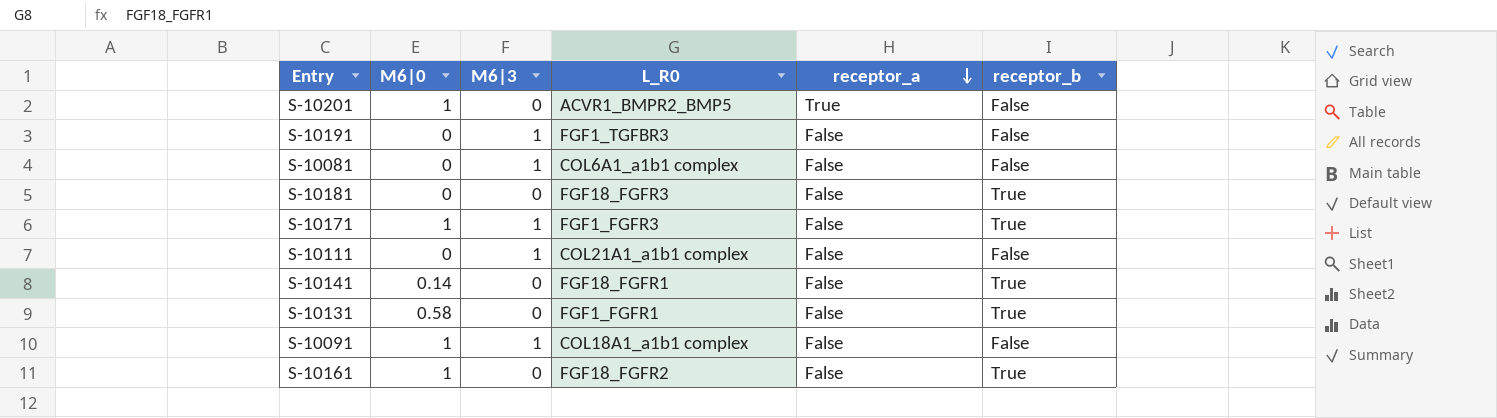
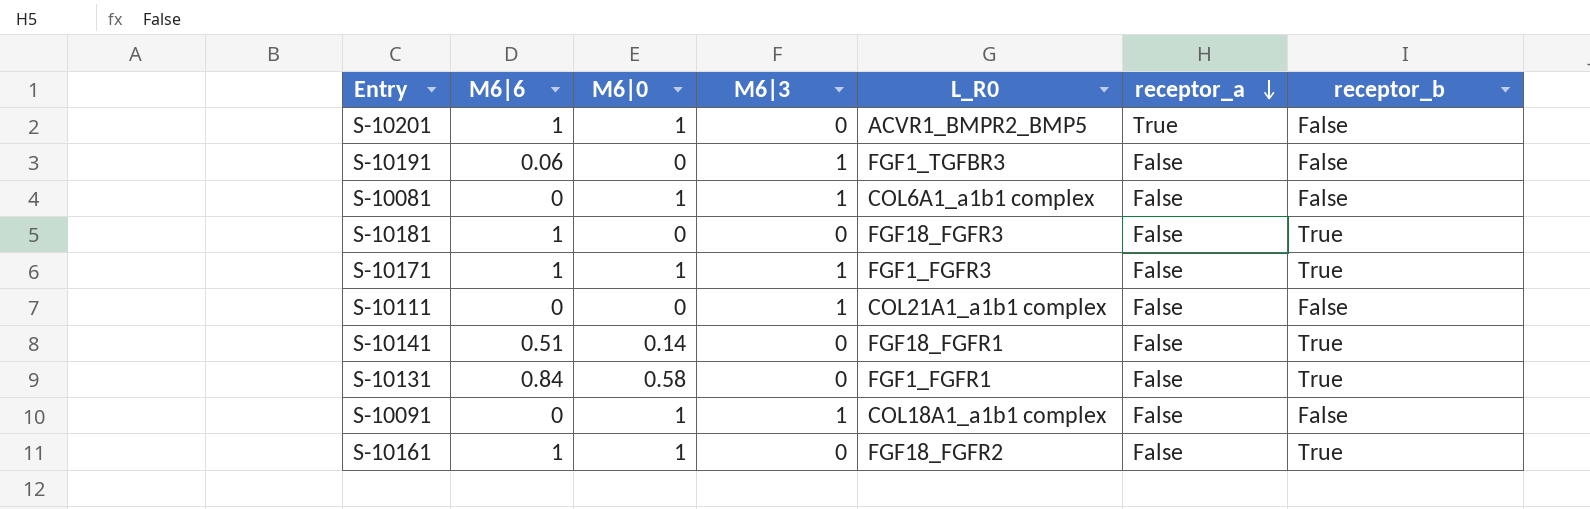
column M6|6 | position: none -> 2
S-10081 | M6|0: 0 -> 1

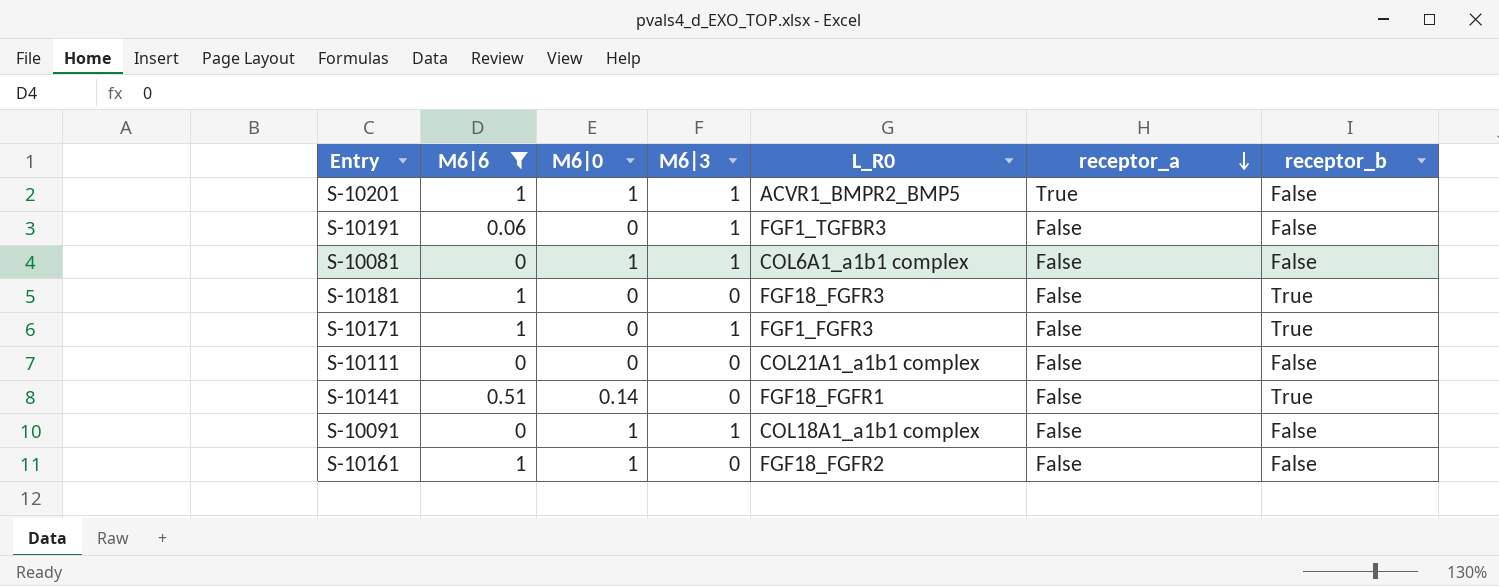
filter: none -> M6|6 != 0.84
S-10201 | M6|3: 0 -> 1
S-10171 | M6|0: 1 -> 0
S-10111 | M6|3: 1 -> 0
S-10161 | receptor_b: True -> False

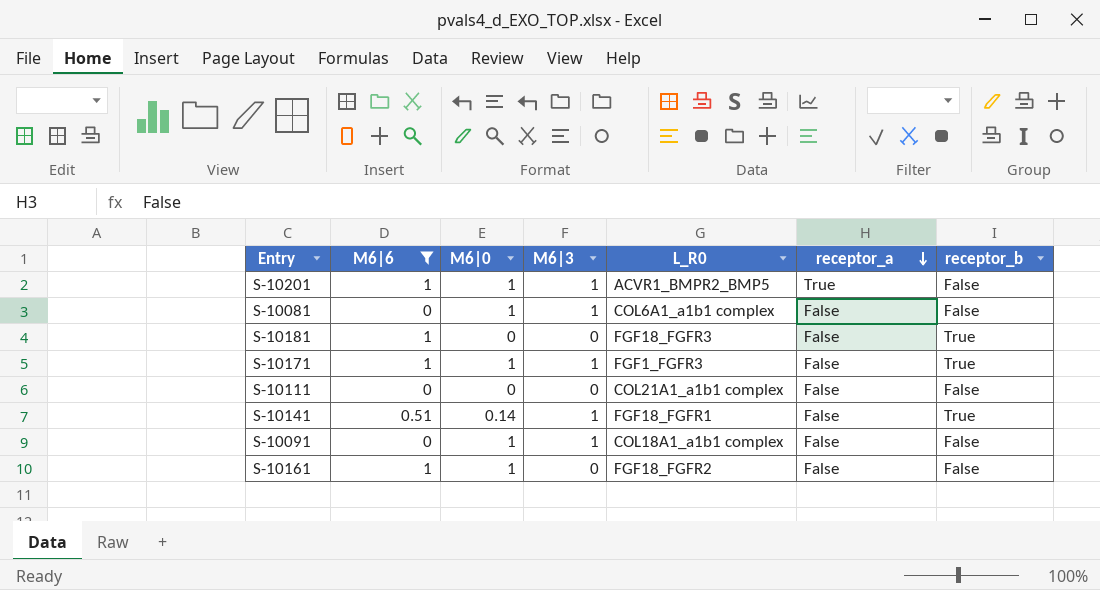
row S-10191: 0.06 | 0 | 1 | FGF1_TGFBR3 | False | False -> none
S-10171 | M6|0: 0 -> 1
S-10141 | M6|3: 0 -> 1

